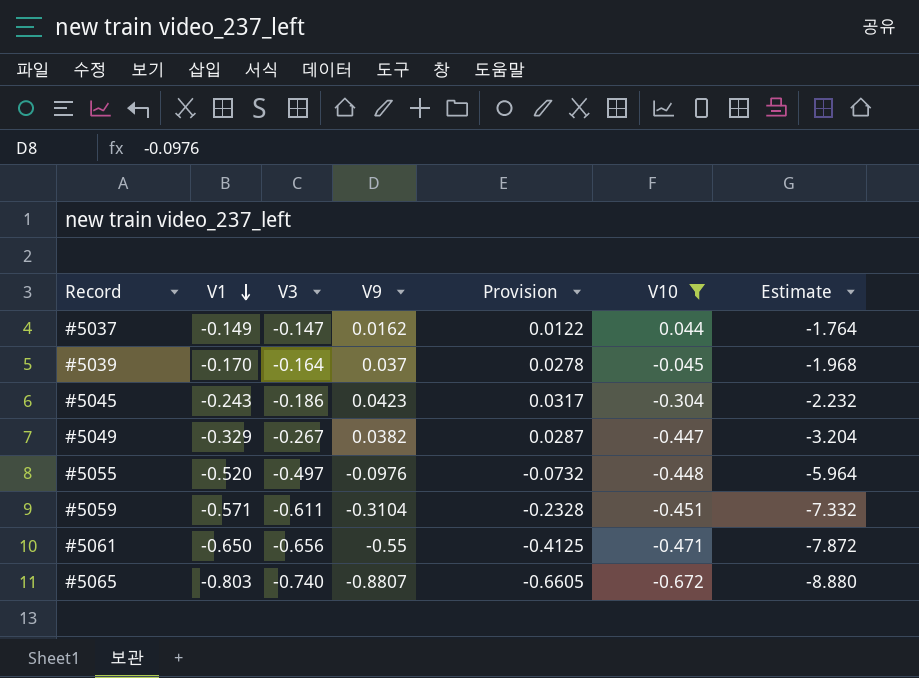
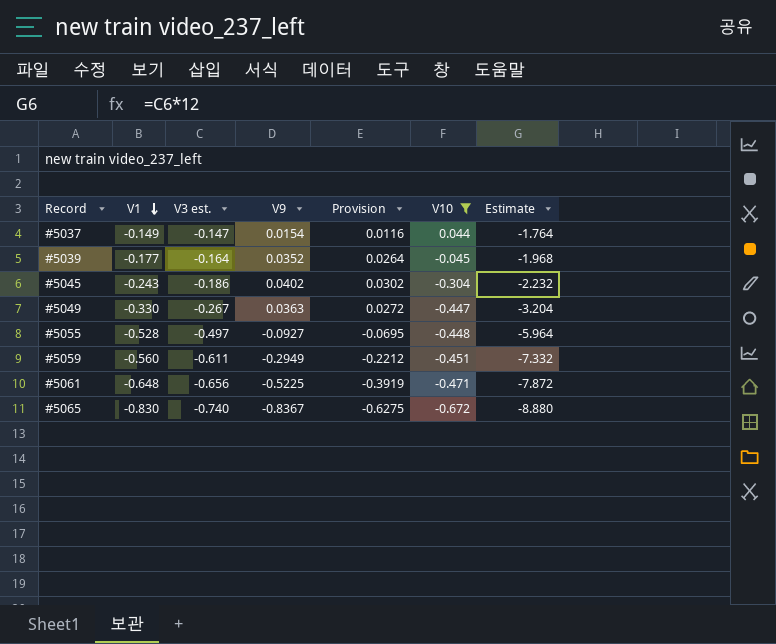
column name: V3 -> V3 est.
#5037 | V9: 0.0162 -> 0.0154
#5037 | Provision: 0.0122 -> 0.0116
#5039 | V1: -0.170 -> -0.177
#5039 | V9: 0.037 -> 0.0352
#5039 | Provision: 0.0278 -> 0.0264
#5045 | V9: 0.0423 -> 0.0402
#5045 | Provision: 0.0317 -> 0.0302
#5049 | V1: -0.329 -> -0.330
#5049 | V9: 0.0382 -> 0.0363
#5049 | Provision: 0.0287 -> 0.0272
#5055 | V1: -0.520 -> -0.528
#5055 | V9: -0.0976 -> -0.0927
#5055 | Provision: -0.0732 -> -0.0695
#5059 | V1: -0.571 -> -0.560
#5059 | V9: -0.3104 -> -0.2949
#5059 | Provision: -0.2328 -> -0.2212
#5061 | V1: -0.650 -> -0.648
#5061 | V9: -0.55 -> -0.5225
#5061 | Provision: -0.4125 -> -0.3919
#5065 | V1: -0.803 -> -0.830
#5065 | V9: -0.8807 -> -0.8367
#5065 | Provision: -0.6605 -> -0.6275

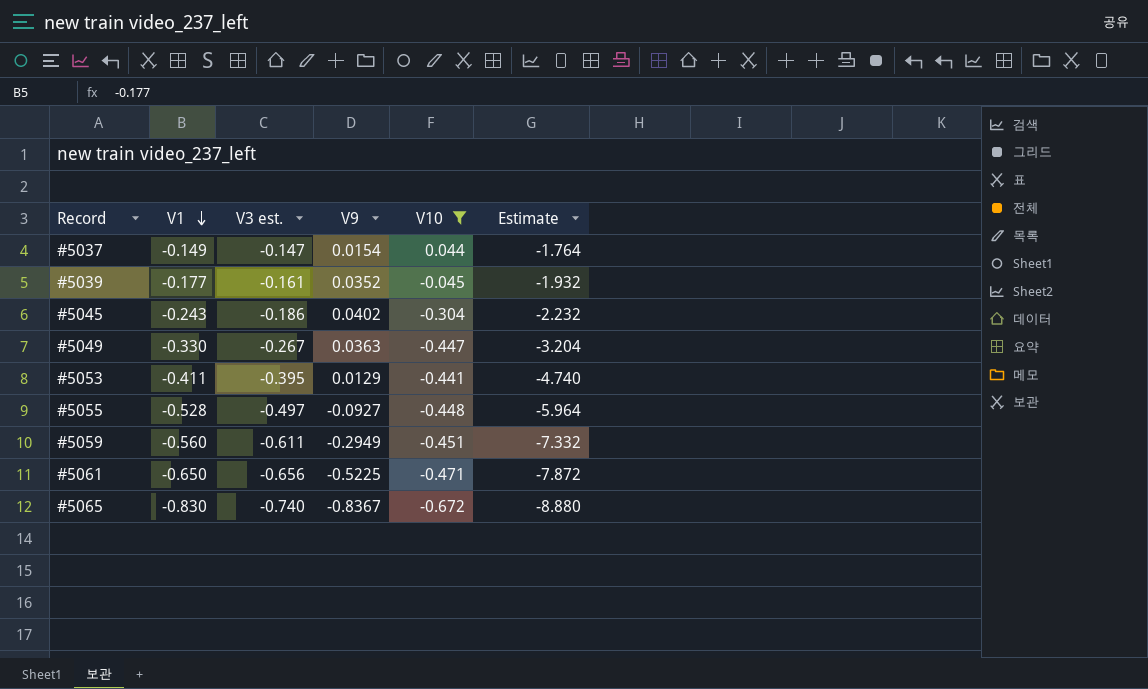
column Provision | formula: [V9] * 0.75 -> none
#5039 | V3 est.: -0.164 -> -0.161
#5039 | Estimate: -1.968 -> -1.932
row #5053: none -> -0.411 | -0.395 | 0.0129 | -0.441 | -4.740
#5061 | V1: -0.648 -> -0.650

